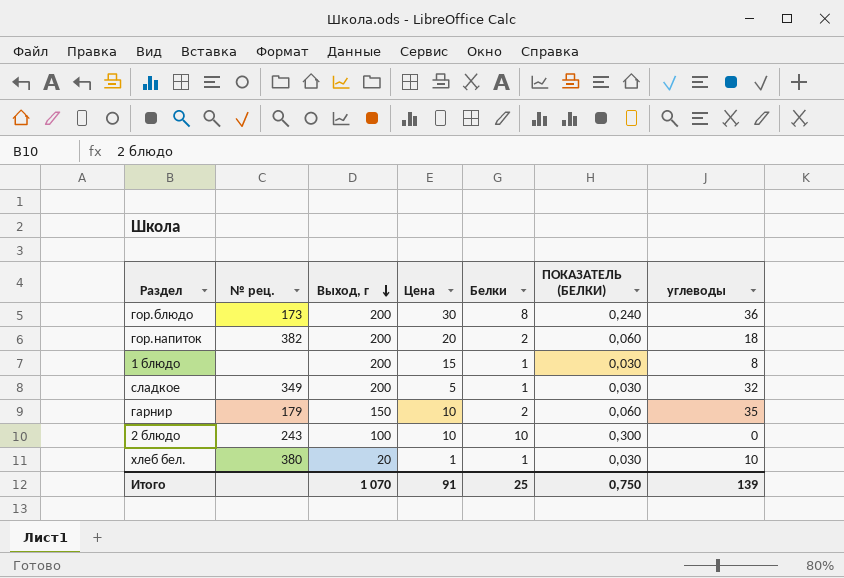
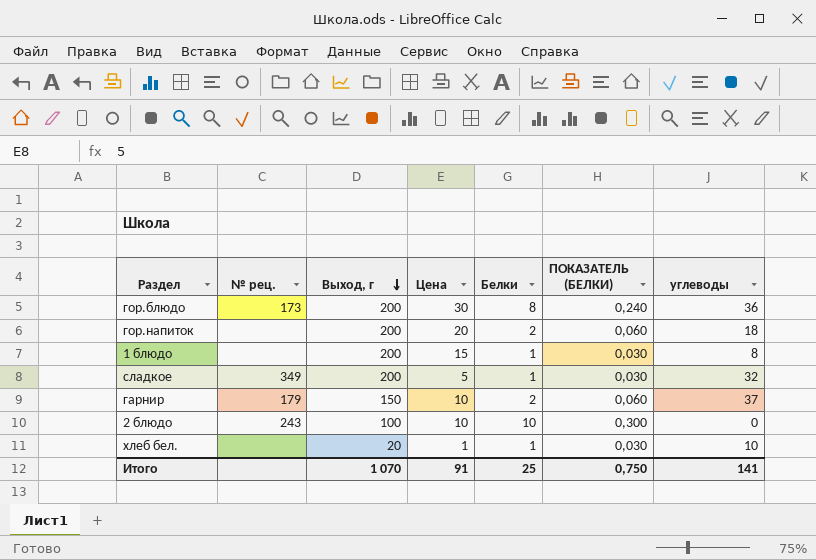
гор.напиток | № рец.: 382 -> none
гарнир | углеводы: 35 -> 37
хлеб бел. | № рец.: 380 -> none
Итого | углеводы: 139 -> 141

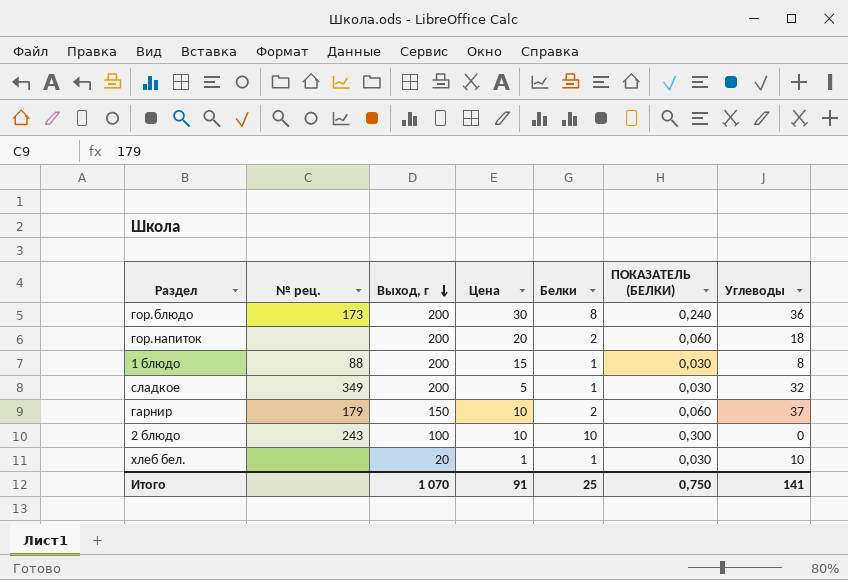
column name: углеводы -> Углеводы
1 блюдо | № рец.: none -> 88

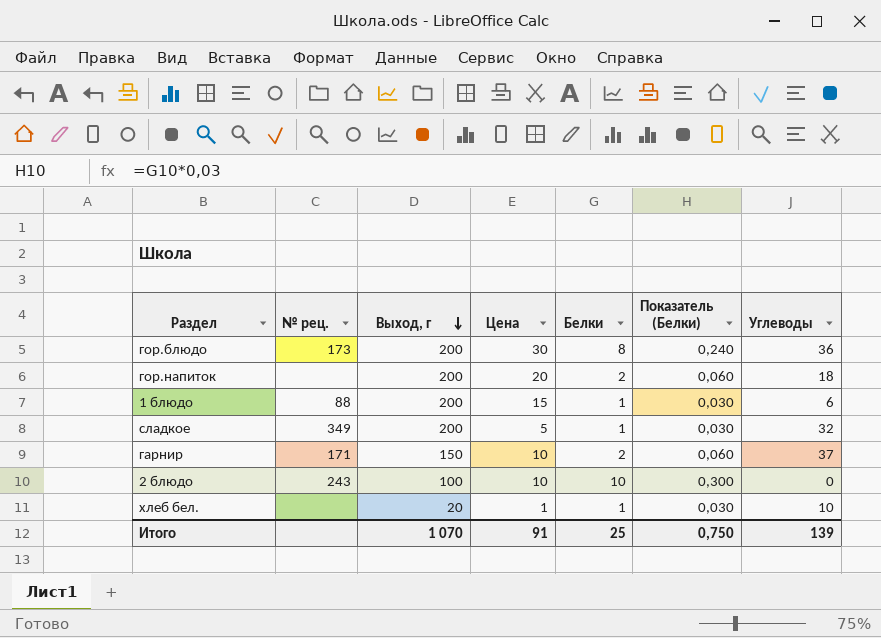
column name: ПОКАЗАТЕЛЬ (БЕЛКИ) -> Показатель (Белки)
1 блюдо | Углеводы: 8 -> 6
гарнир | № рец.: 179 -> 171
Итого | Углеводы: 141 -> 139

